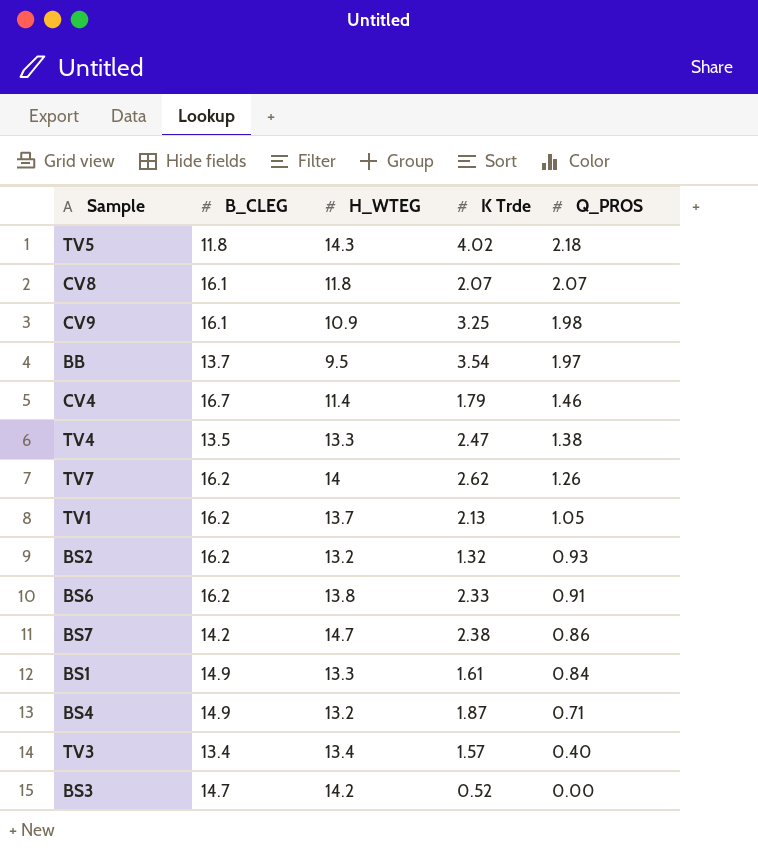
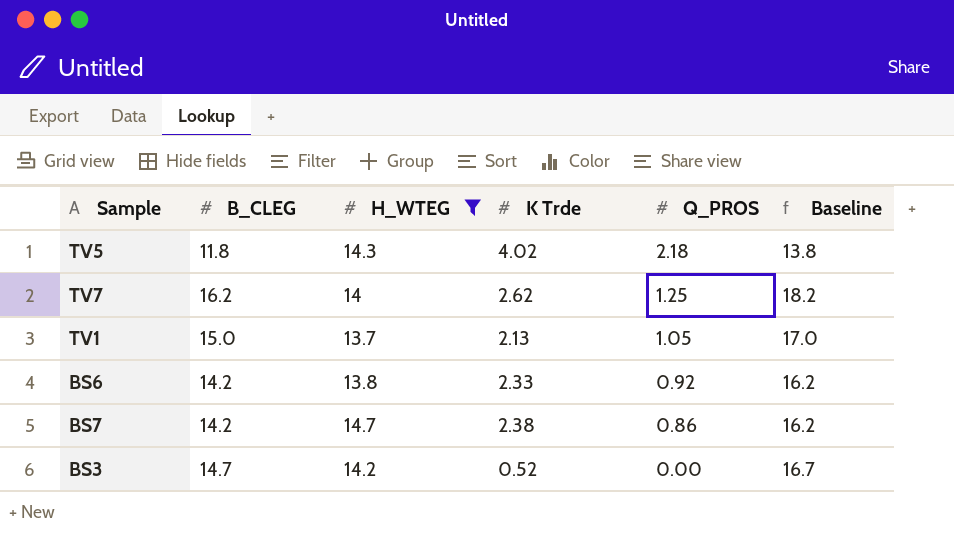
filter: none -> H_WTEG >= 13.7
column Baseline | formula: none -> [B_CLEG] + 2
TV7 | Q_PROS: 1.26 -> 1.25
TV1 | B_CLEG: 16.2 -> 15.0
BS6 | B_CLEG: 16.2 -> 14.2
BS6 | Q_PROS: 0.91 -> 0.92

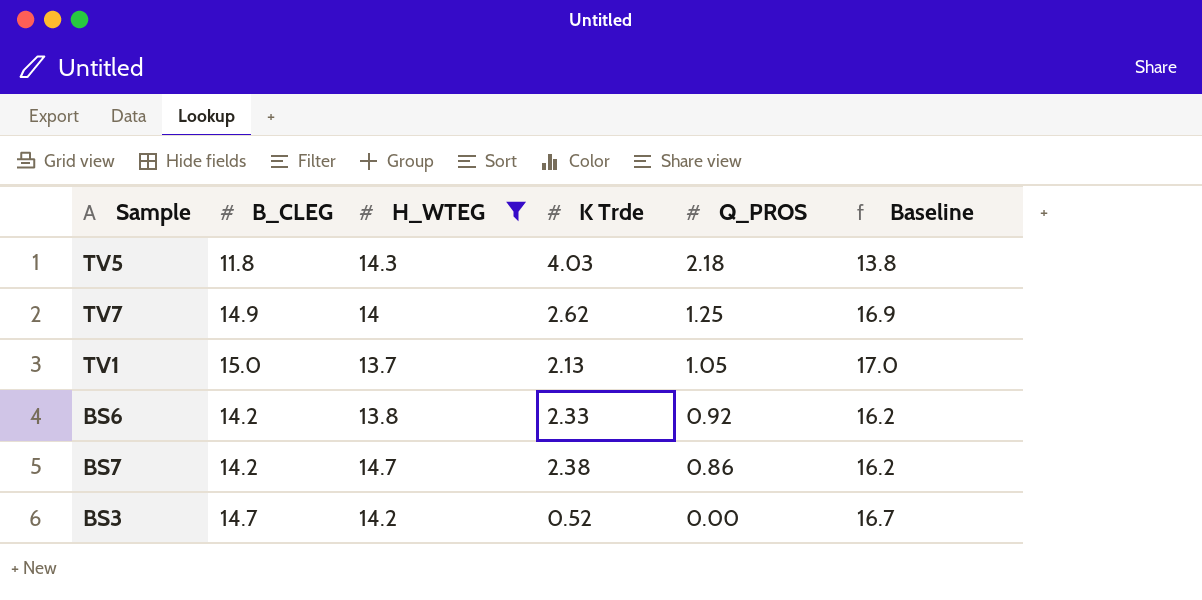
TV5 | K Trde: 4.02 -> 4.03
TV7 | B_CLEG: 16.2 -> 14.9
TV7 | Baseline: 18.2 -> 16.9

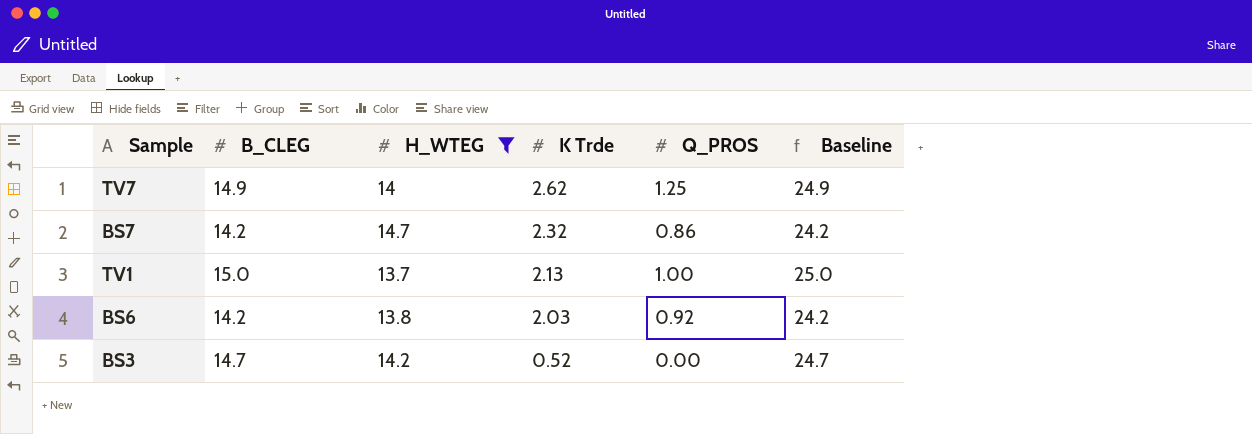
row order: Q_PROS descending -> K Trde descending
column Baseline | formula: [B_CLEG] + 2 -> [B_CLEG] + 10
row TV5: 11.8 | 14.3 | 4.03 | 2.18 | 13.8 -> none
BS7 | K Trde: 2.38 -> 2.32
TV1 | Q_PROS: 1.05 -> 1.00
BS6 | K Trde: 2.33 -> 2.03

